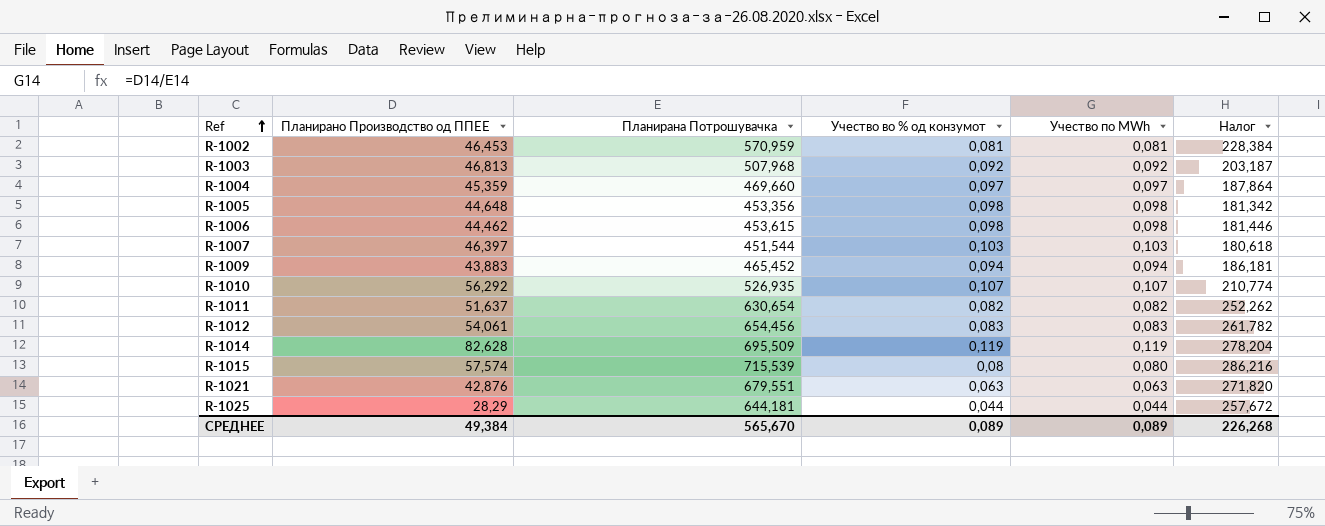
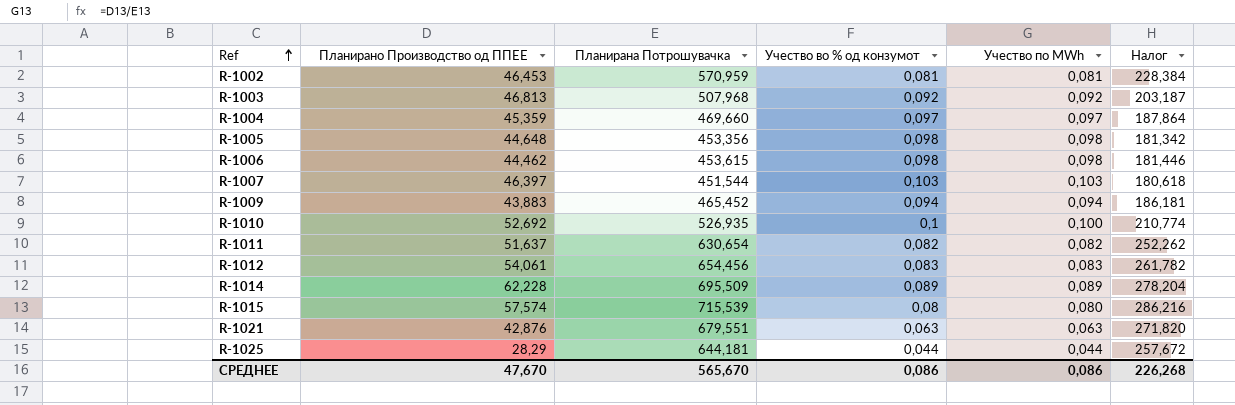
R-1010 | Планирано Производство од ППЕЕ: 56,292 -> 52,692
R-1010 | Учество во % од конзумот: 0,107 -> 0,1
R-1010 | Учество по MWh: 0,107 -> 0,100
R-1014 | Планирано Производство од ППЕЕ: 82,628 -> 62,228
R-1014 | Учество во % од конзумот: 0,119 -> 0,089
R-1014 | Учество по MWh: 0,119 -> 0,089
СРЕДНЕЕ | Планирано Производство од ППЕЕ: 49,384 -> 47,670
СРЕДНЕЕ | Учество во % од конзумот: 0,089 -> 0,086
СРЕДНЕЕ | Учество по MWh: 0,089 -> 0,086

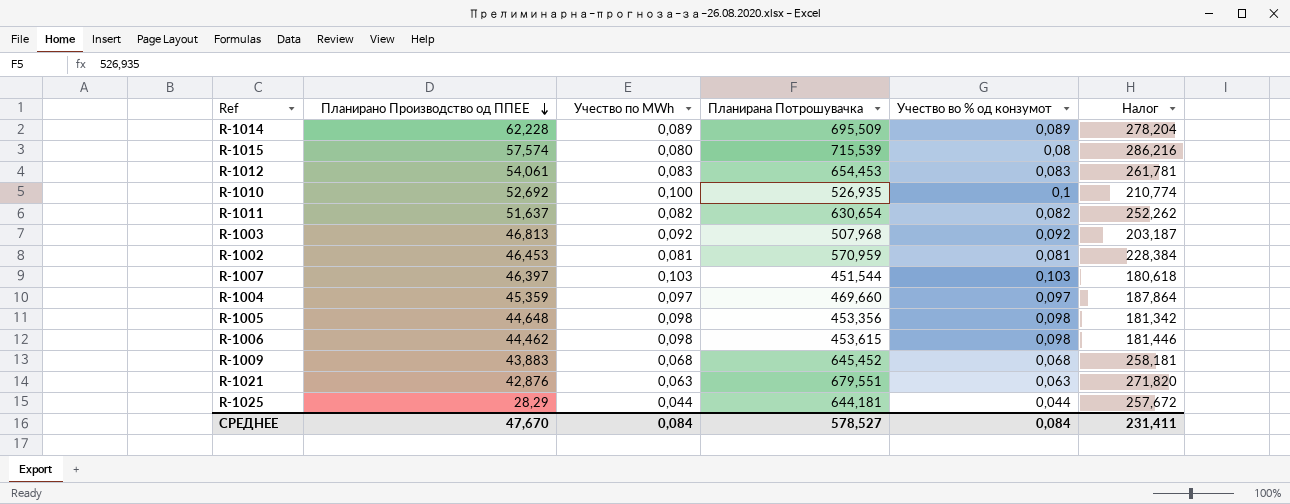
row order: Ref ascending -> Планирано Производство од ППЕЕ descending
column Учество по MWh | position: 5 -> 3
R-1012 | Планирана Потрошувачка: 654,456 -> 654,453
R-1012 | Налог: 261,782 -> 261,781
R-1009 | Учество по MWh: 0,094 -> 0,068
R-1009 | Планирана Потрошувачка: 465,452 -> 645,452
R-1009 | Учество во % од конзумот: 0,094 -> 0,068
R-1009 | Налог: 186,181 -> 258,181
СРЕДНЕЕ | Учество по MWh: 0,086 -> 0,084
СРЕДНЕЕ | Планирана Потрошувачка: 565,670 -> 578,527
СРЕДНЕЕ | Учество во % од конзумот: 0,086 -> 0,084
СРЕДНЕЕ | Налог: 226,268 -> 231,411

